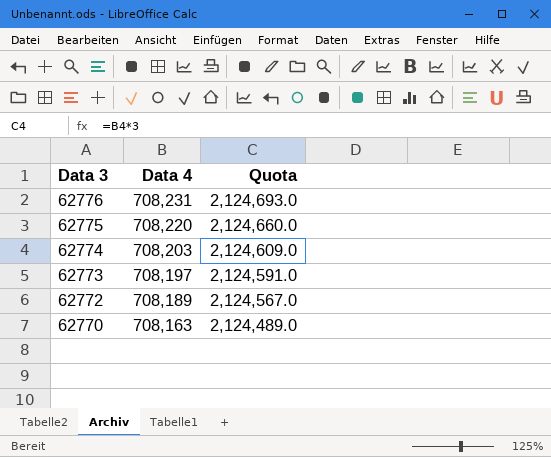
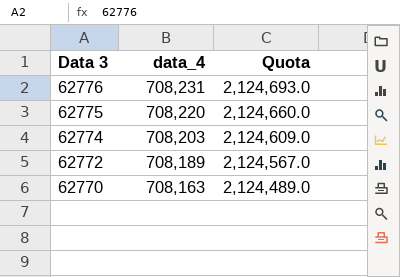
column name: Data 4 -> data_4
row 62773: 708,197 | 2,124,591.0 -> none

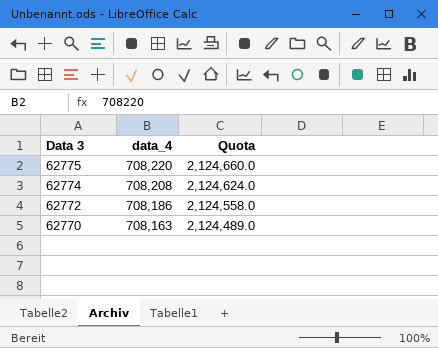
row 62776: 708,231 | 2,124,693.0 -> none
62774 | data_4: 708,203 -> 708,208
62774 | Quota: 2,124,609.0 -> 2,124,624.0
62772 | data_4: 708,189 -> 708,186
62772 | Quota: 2,124,567.0 -> 2,124,558.0

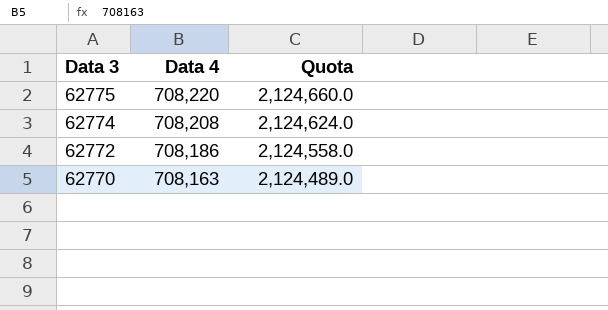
column name: data_4 -> Data 4

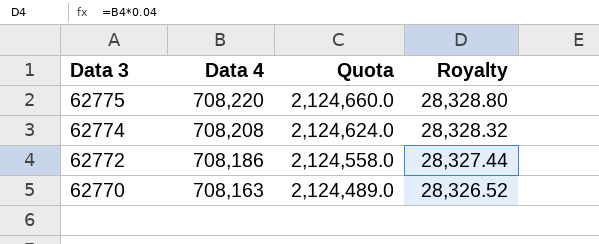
column Royalty | formula: none -> [Data 4] * 0.04

